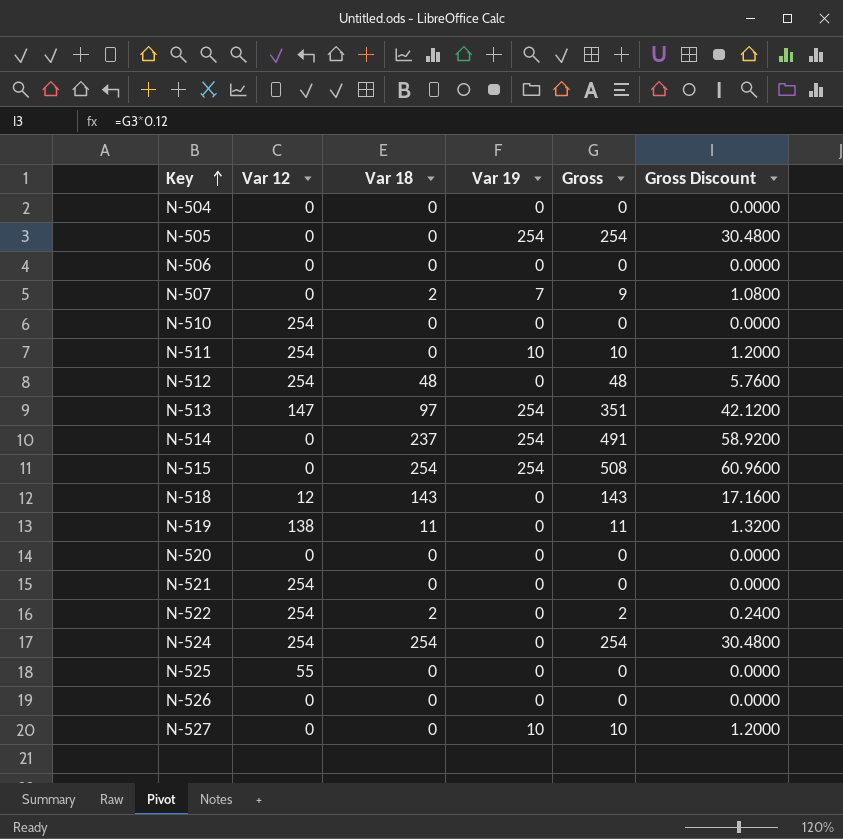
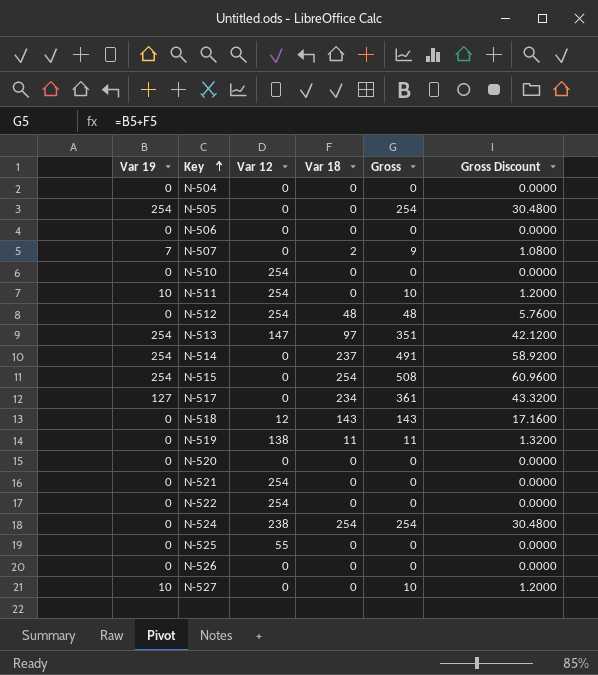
column Var 19 | position: 4 -> 1
row N-517: none -> 127 | 0 | 234 | 361 | 43.3200
N-522 | Var 18: 2 -> 0
N-522 | Gross: 2 -> 0
N-522 | Gross Discount: 0.2400 -> 0.0000
N-524 | Var 12: 254 -> 238

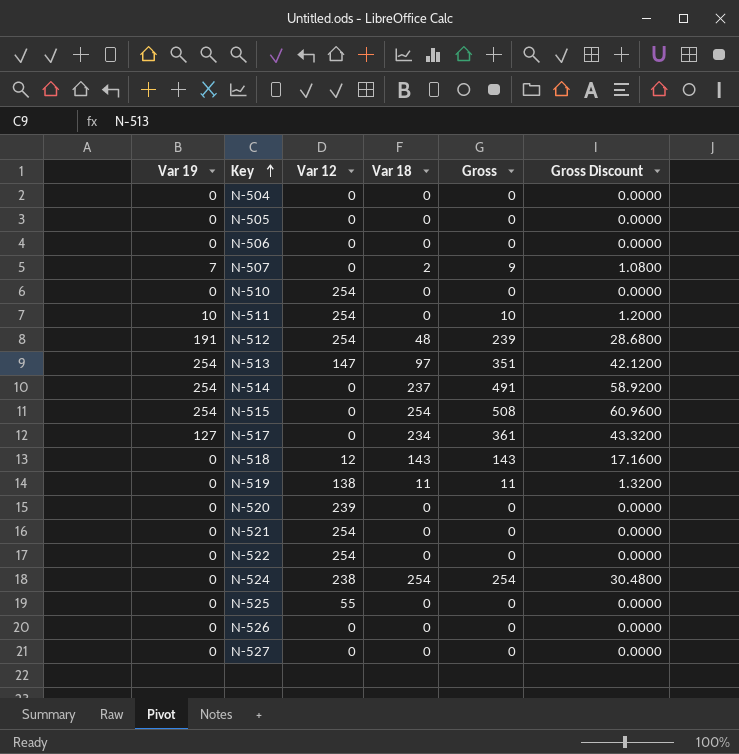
N-505 | Var 19: 254 -> 0
N-505 | Gross: 254 -> 0
N-505 | Gross Discount: 30.4800 -> 0.0000
N-512 | Var 19: 0 -> 191
N-512 | Gross: 48 -> 239
N-512 | Gross Discount: 5.7600 -> 28.6800
N-520 | Var 12: 0 -> 239
N-527 | Var 19: 10 -> 0
N-527 | Gross: 10 -> 0
N-527 | Gross Discount: 1.2000 -> 0.0000

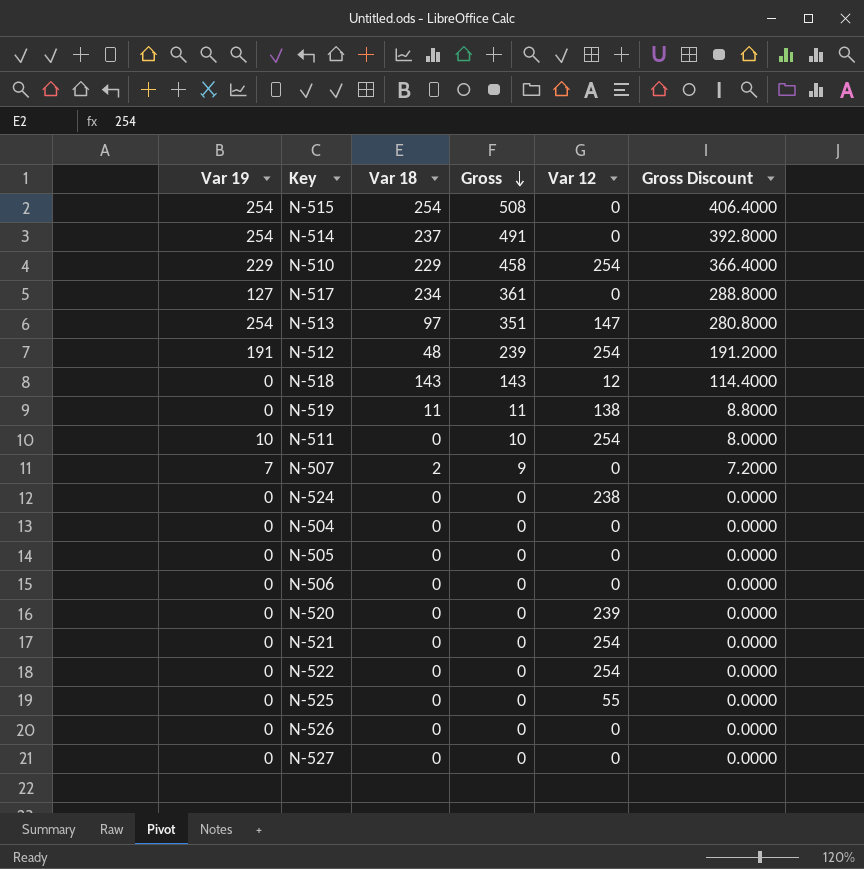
row order: Key ascending -> Gross descending
column Var 12 | position: 3 -> 5
column Gross Discount | formula: [Gross] * 0.12 -> [Gross] * 0.8
N-510 | Var 19: 0 -> 229
N-510 | Var 18: 0 -> 229
N-510 | Gross: 0 -> 458
N-524 | Var 18: 254 -> 0
N-524 | Gross: 254 -> 0

